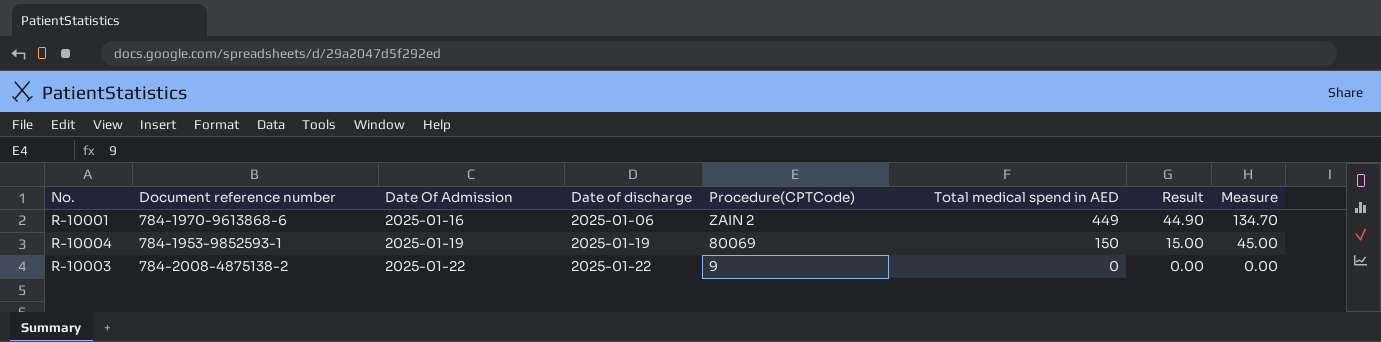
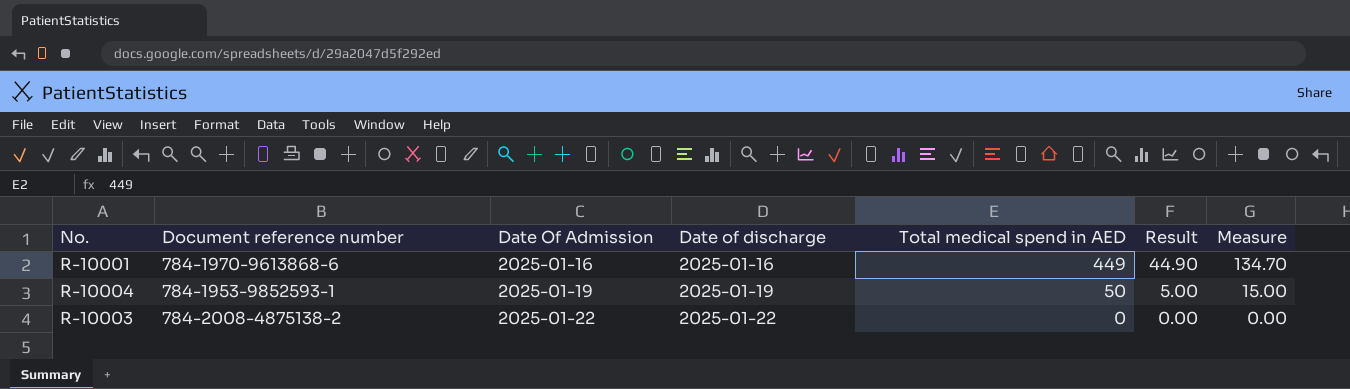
column Procedure(CPTCode) | position: 5 -> none
R-10001 | Date of discharge: 2025-01-06 -> 2025-01-16
R-10004 | Total medical spend in AED: 150 -> 50
R-10004 | Result: 15.00 -> 5.00
R-10004 | Measure: 45.00 -> 15.00

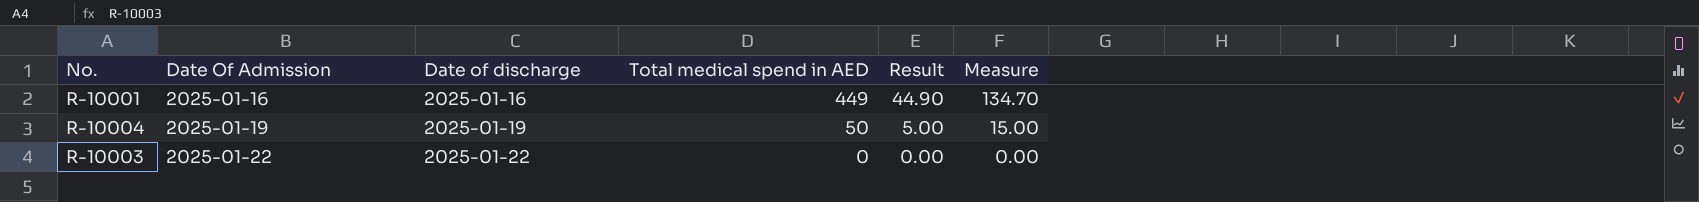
column Document reference number | position: 2 -> none

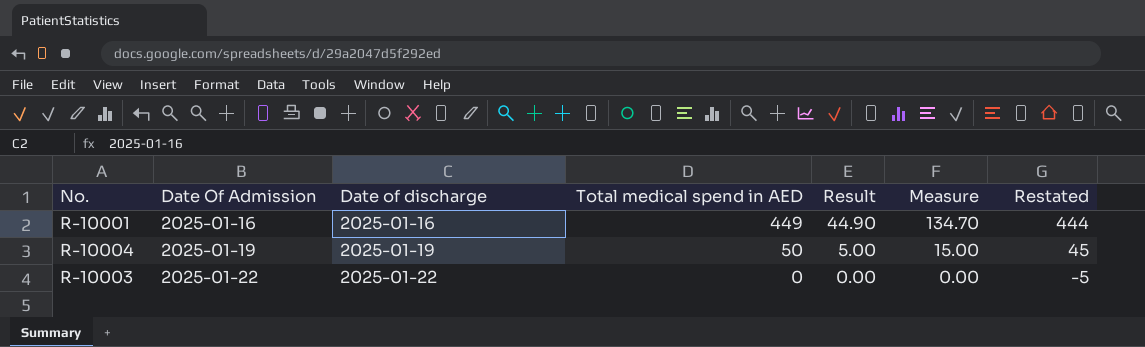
column Restated | formula: none -> [Total medical spend in AED] - 5

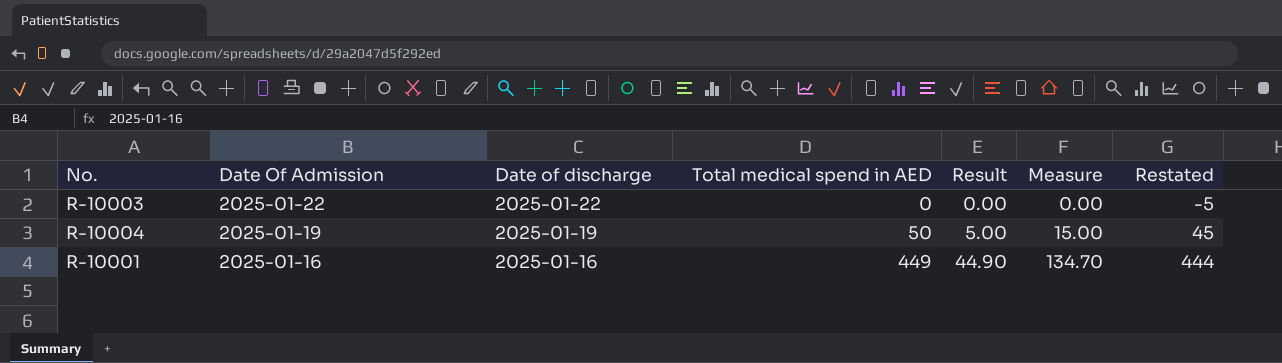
row order: Date Of Admission ascending -> Date Of Admission descending

